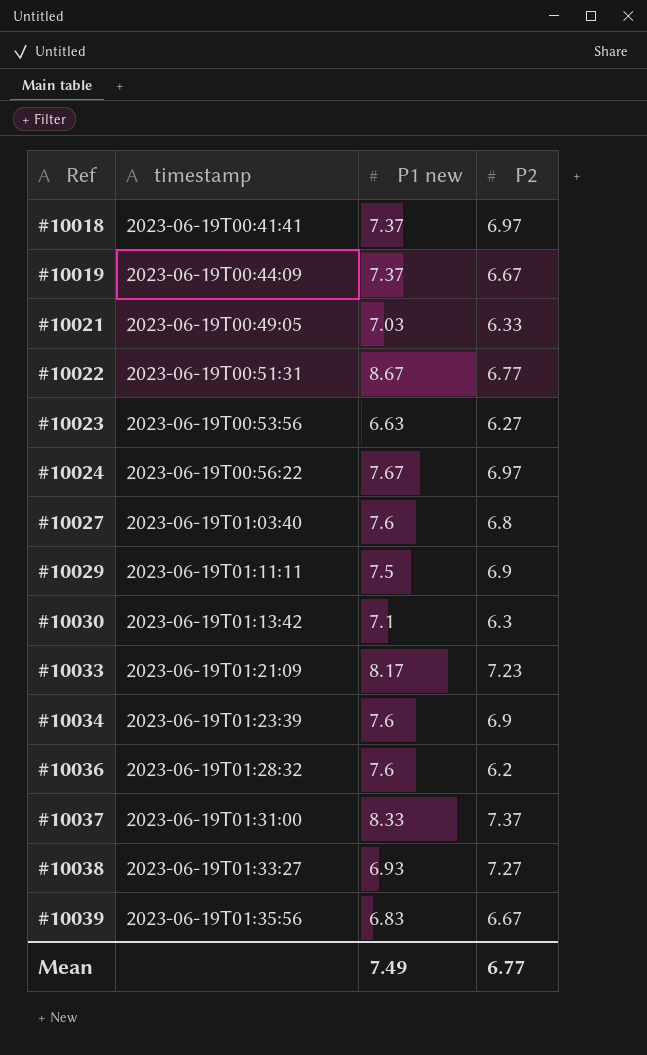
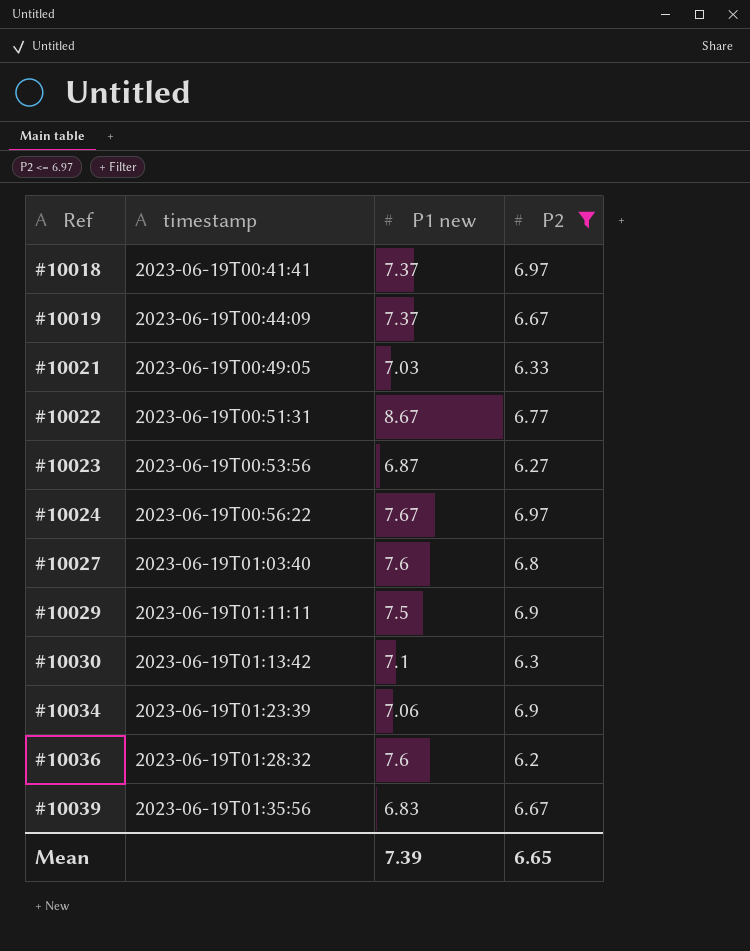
filter: none -> P2 <= 6.97
#10023 | P1 new: 6.63 -> 6.87
#10034 | P1 new: 7.6 -> 7.06
Mean | P1 new: 7.49 -> 7.39
Mean | P2: 6.77 -> 6.65

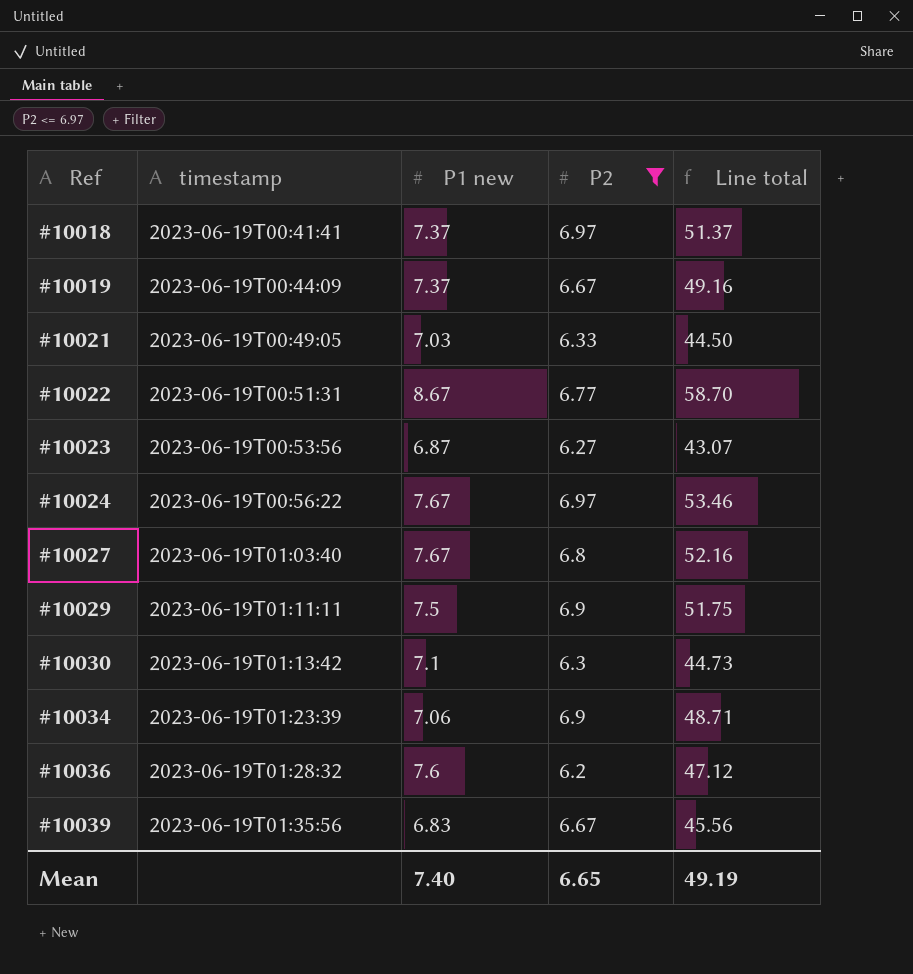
column Line total | formula: none -> [P1 new] * [P2]
#10027 | P1 new: 7.6 -> 7.67
Mean | P1 new: 7.39 -> 7.40

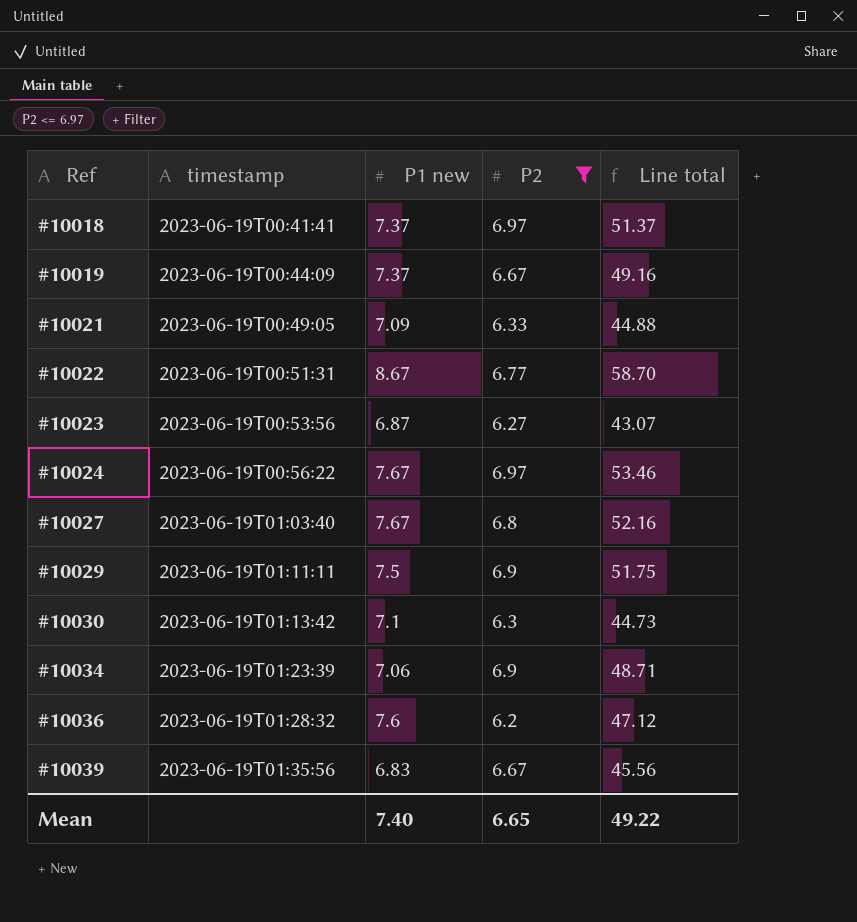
#10021 | P1 new: 7.03 -> 7.09
#10021 | Line total: 44.50 -> 44.88
Mean | Line total: 49.19 -> 49.22

